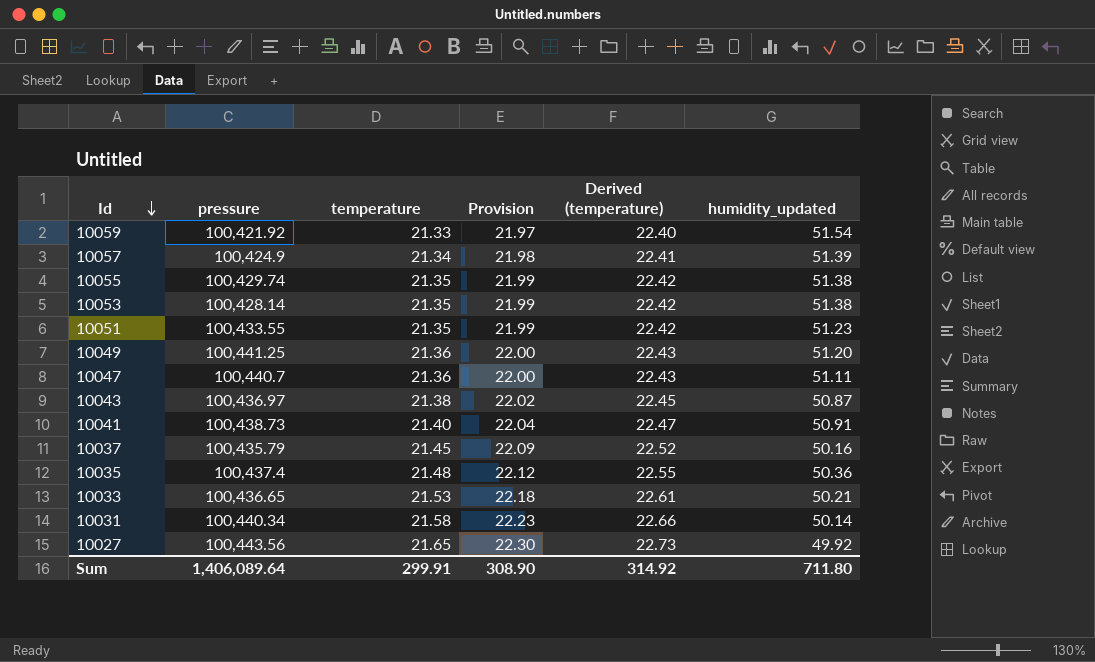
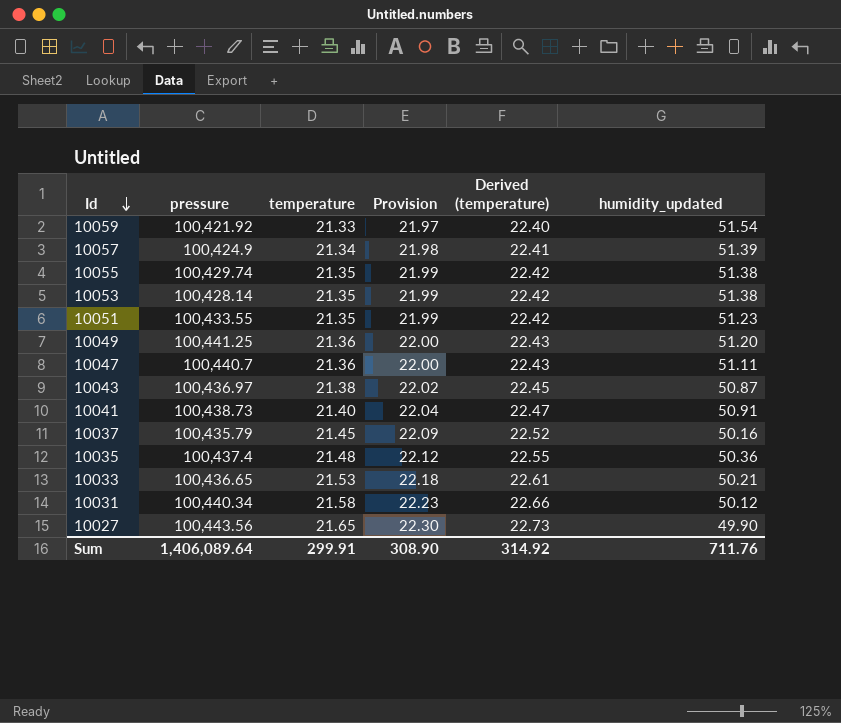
10031 | humidity_updated: 50.14 -> 50.12
10027 | humidity_updated: 49.92 -> 49.90
Sum | humidity_updated: 711.80 -> 711.76

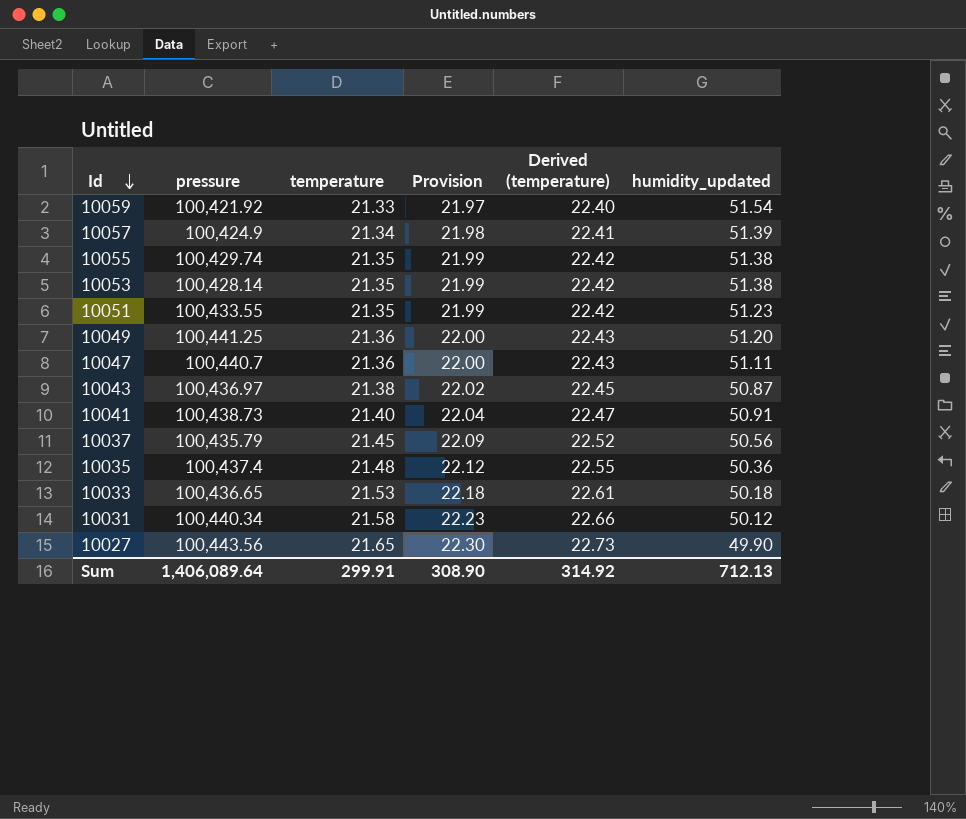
10037 | humidity_updated: 50.16 -> 50.56
10033 | humidity_updated: 50.21 -> 50.18
Sum | humidity_updated: 711.76 -> 712.13

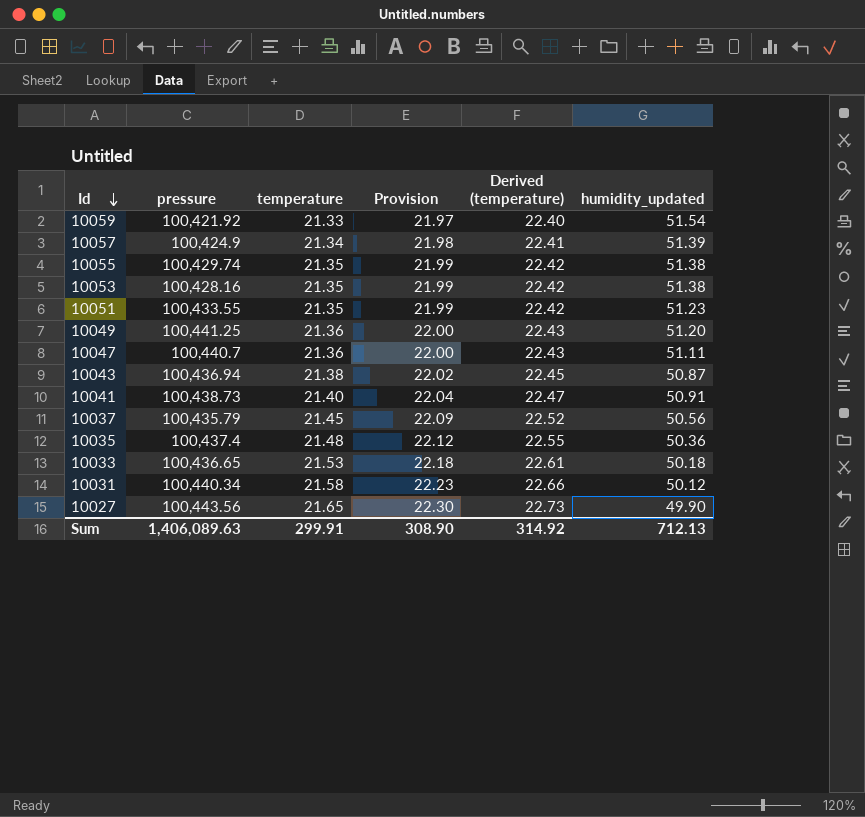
10053 | pressure: 100,428.14 -> 100,428.16
10043 | pressure: 100,436.97 -> 100,436.94
Sum | pressure: 1,406,089.64 -> 1,406,089.63

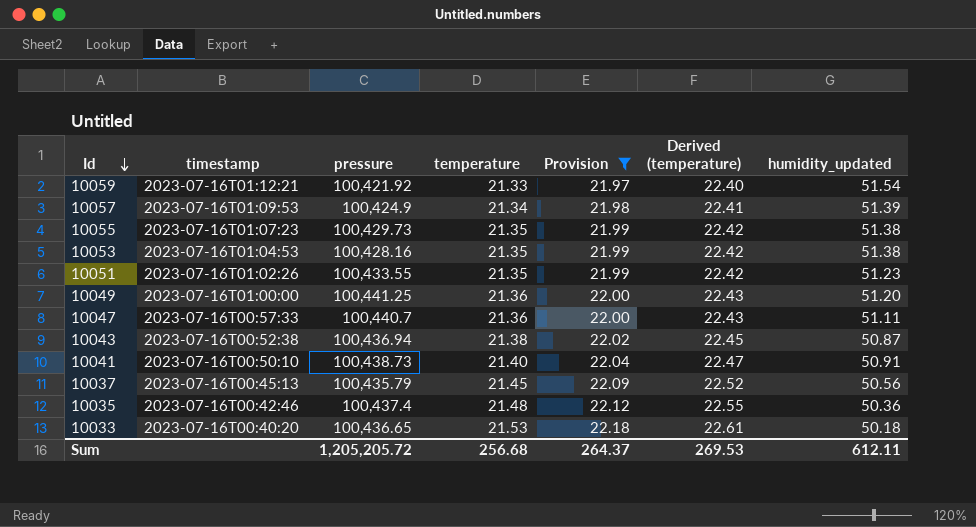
filter: none -> Provision <= 22.18
column timestamp | position: none -> 2
10055 | pressure: 100,429.74 -> 100,429.73
Sum | pressure: 1,406,089.63 -> 1,205,205.72
Sum | temperature: 299.91 -> 256.68
Sum | Provision: 308.90 -> 264.37
Sum | Derived (temperature): 314.92 -> 269.53
Sum | humidity_updated: 712.13 -> 612.11

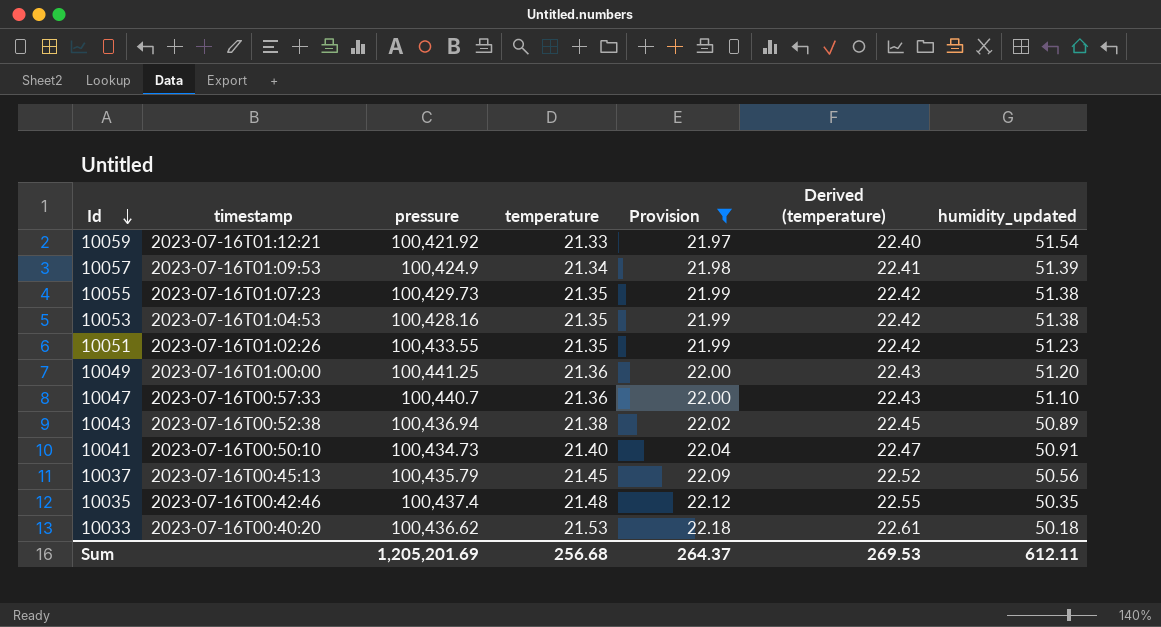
10047 | humidity_updated: 51.11 -> 51.10
10043 | humidity_updated: 50.87 -> 50.89
10041 | pressure: 100,438.73 -> 100,434.73
10035 | humidity_updated: 50.36 -> 50.35
10033 | pressure: 100,436.65 -> 100,436.62
Sum | pressure: 1,205,205.72 -> 1,205,201.69

